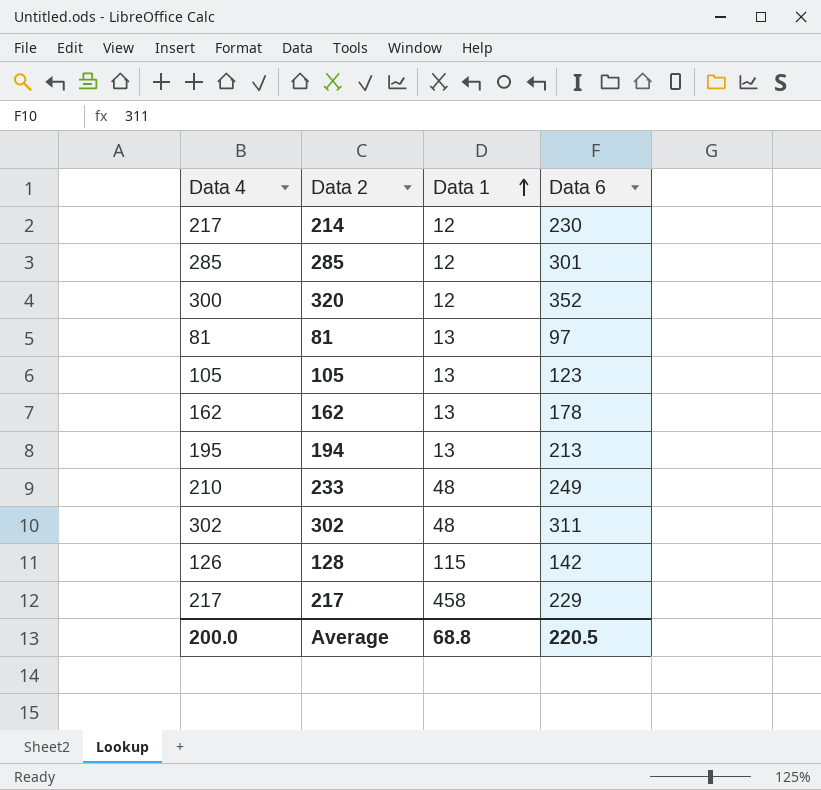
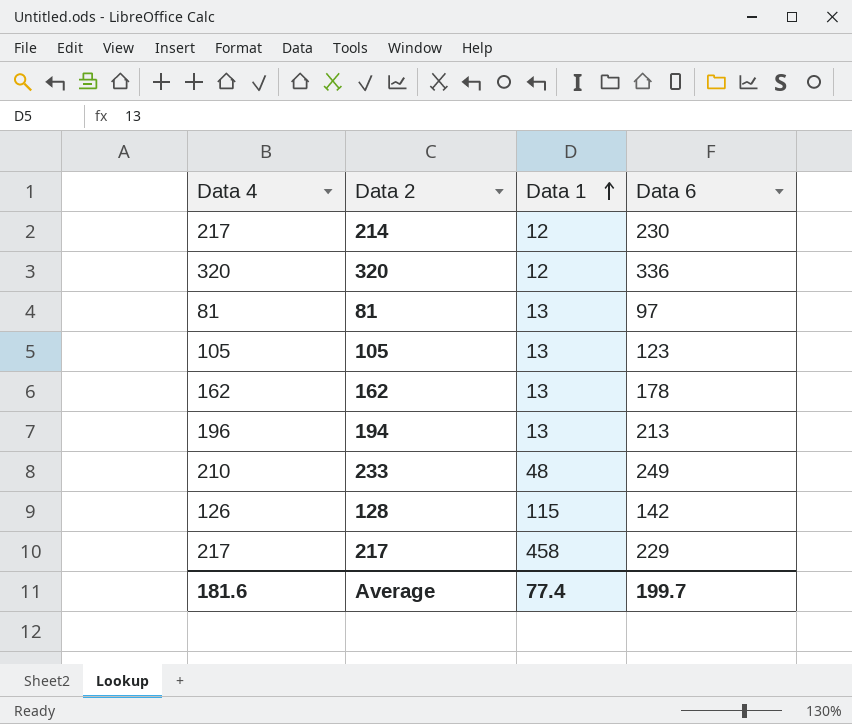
row 285: 285 | 12 | 301 -> none
row 302: 302 | 48 | 311 -> none
320 | Data 4: 300 -> 320
320 | Data 6: 352 -> 336
194 | Data 4: 195 -> 196
Average | Data 4: 200.0 -> 181.6
Average | Data 1: 68.8 -> 77.4
Average | Data 6: 220.5 -> 199.7

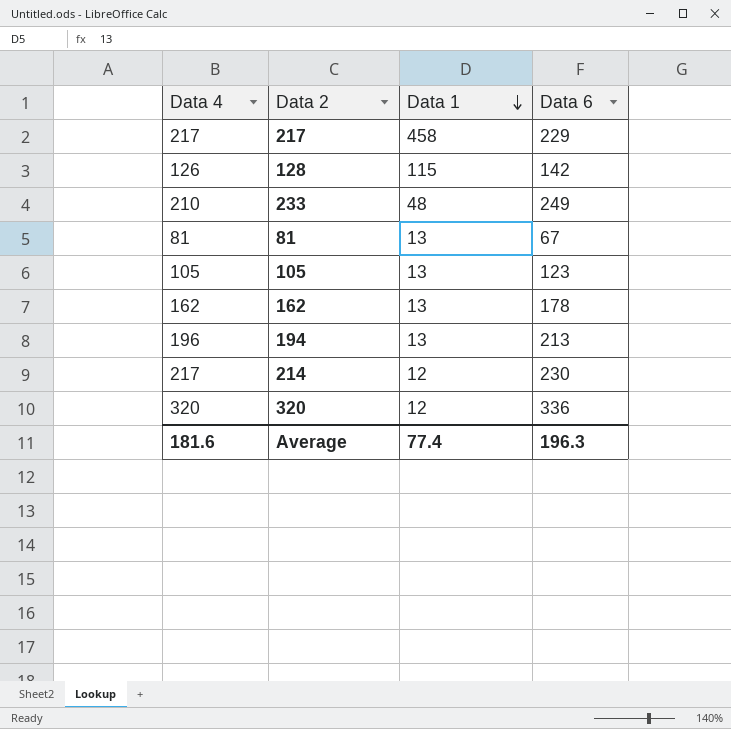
row order: Data 1 ascending -> Data 1 descending
81 | Data 6: 97 -> 67
Average | Data 6: 199.7 -> 196.3

